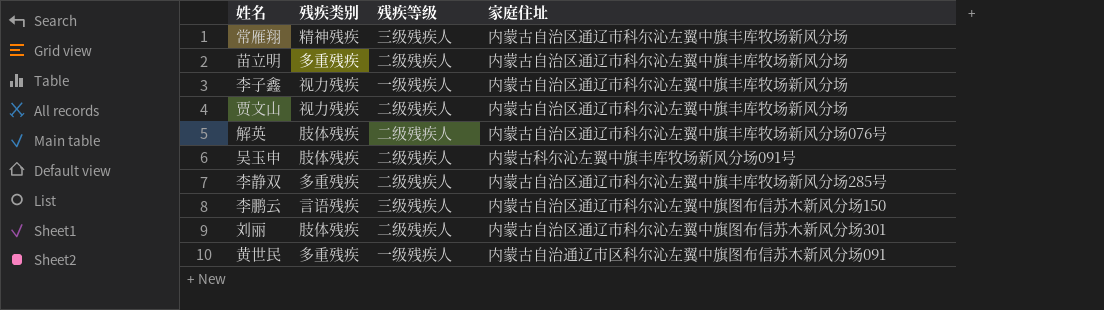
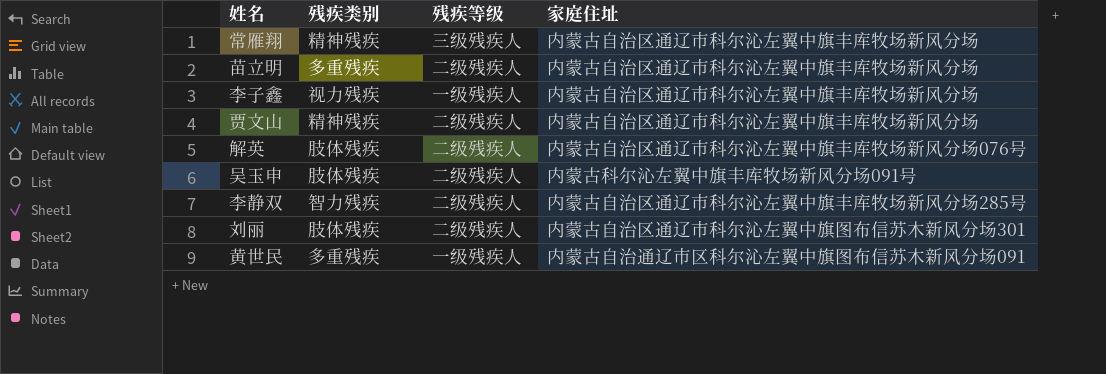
row 李鹏云: 言语残疾 | 三级残疾人 | 内蒙古自治区通辽市科尔沁左翼中旗图布信苏木新风分场150 -> none
贾文山 | 残疾类别: 视力残疾 -> 精神残疾
李静双 | 残疾类别: 多重残疾 -> 智力残疾

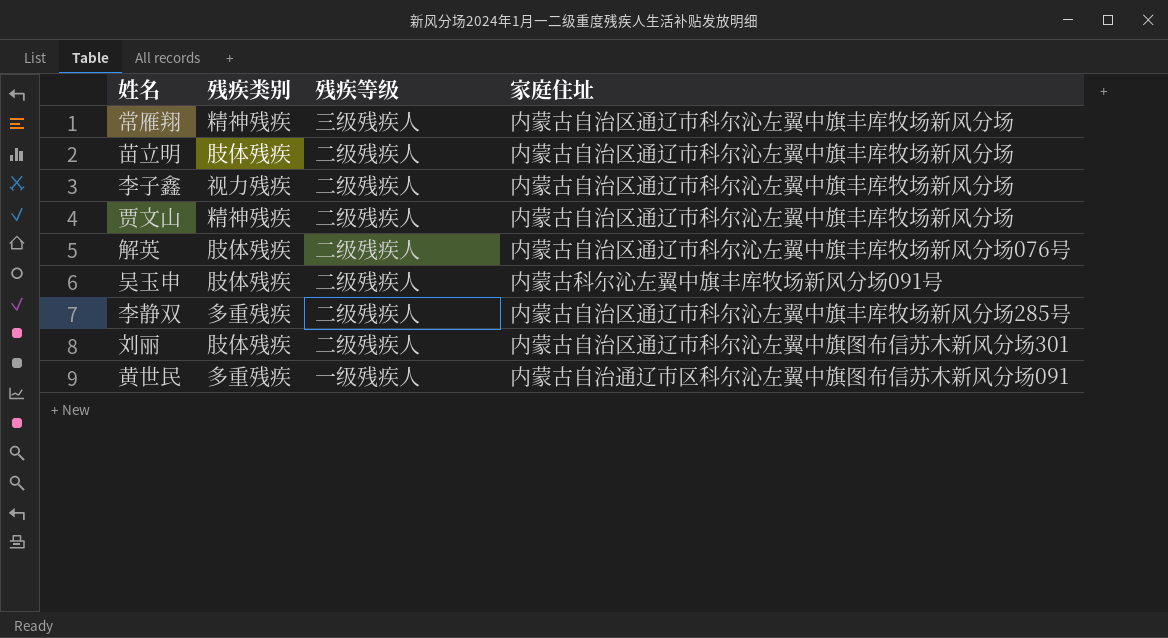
苗立明 | 残疾类别: 多重残疾 -> 肢体残疾
李子鑫 | 残疾等级: 一级残疾人 -> 二级残疾人
李静双 | 残疾类别: 智力残疾 -> 多重残疾

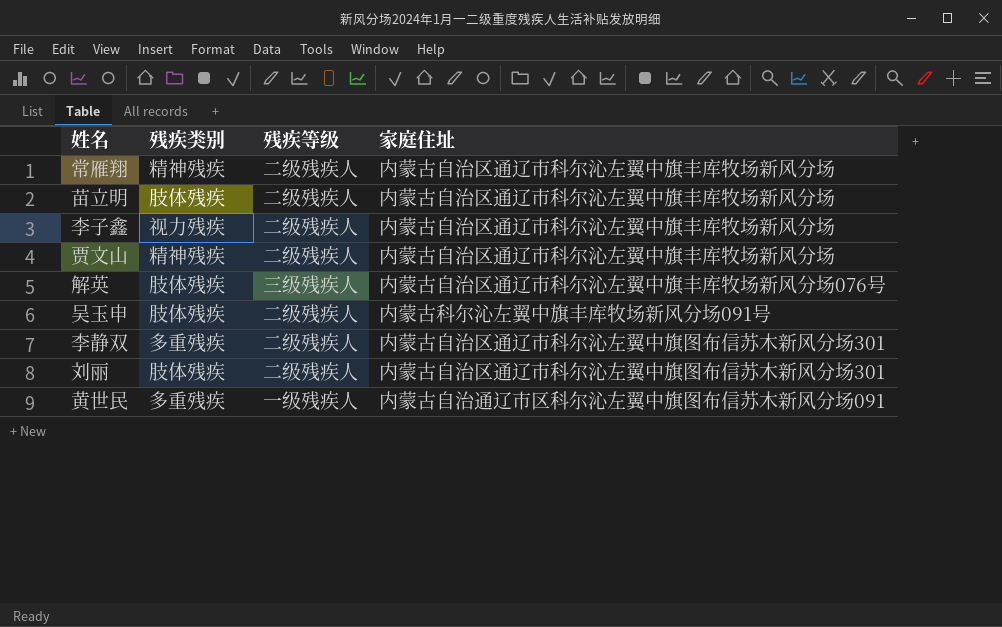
常雁翔 | 残疾等级: 三级残疾人 -> 二级残疾人
解英 | 残疾等级: 二级残疾人 -> 三级残疾人
李静双 | 家庭住址: 内蒙古自治区通辽市科尔沁左翼中旗丰库牧场新风分场285号 -> 内蒙古自治区通辽市科尔沁左翼中旗图布信苏木新风分场301

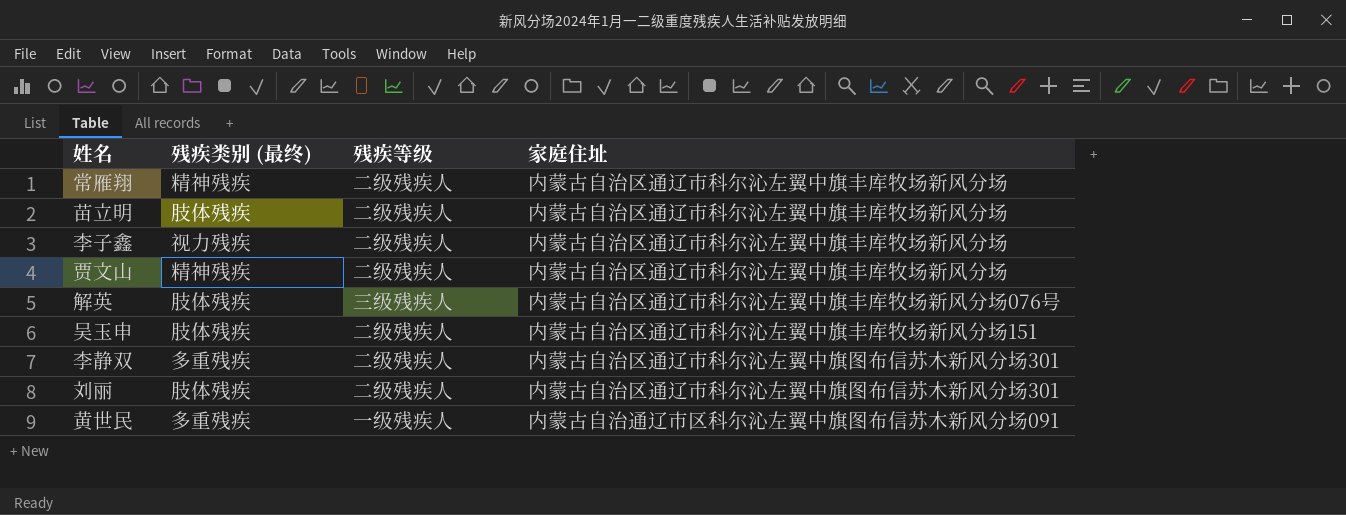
column name: 残疾类别 -> 残疾类别 (最终)
吴玉申 | 家庭住址: 内蒙古科尔沁左翼中旗丰库牧场新风分场091号 -> 内蒙古自治区通辽市科尔沁左翼中旗丰库牧场新风分场151

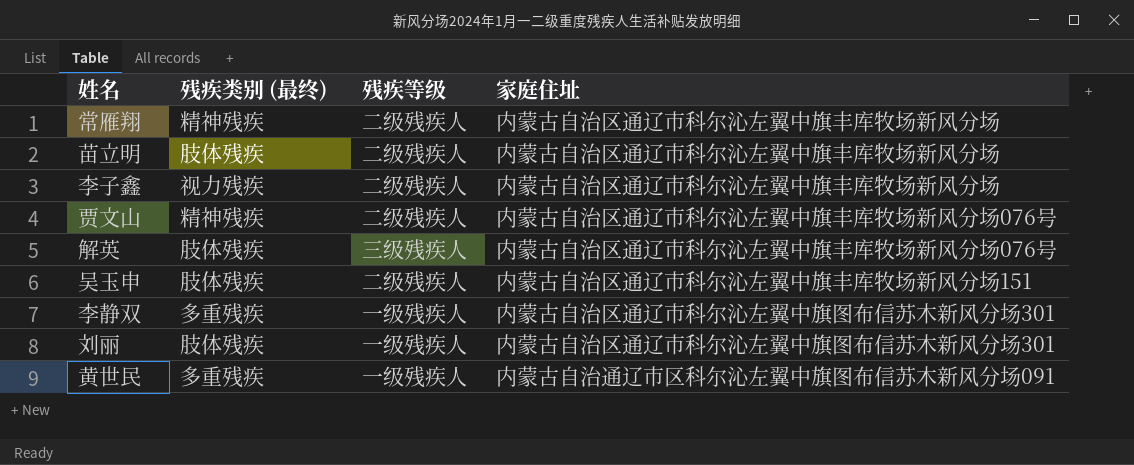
贾文山 | 家庭住址: 内蒙古自治区通辽市科尔沁左翼中旗丰库牧场新风分场 -> 内蒙古自治区通辽市科尔沁左翼中旗丰库牧场新风分场076号
李静双 | 残疾等级: 二级残疾人 -> 一级残疾人
刘丽 | 残疾等级: 二级残疾人 -> 一级残疾人

